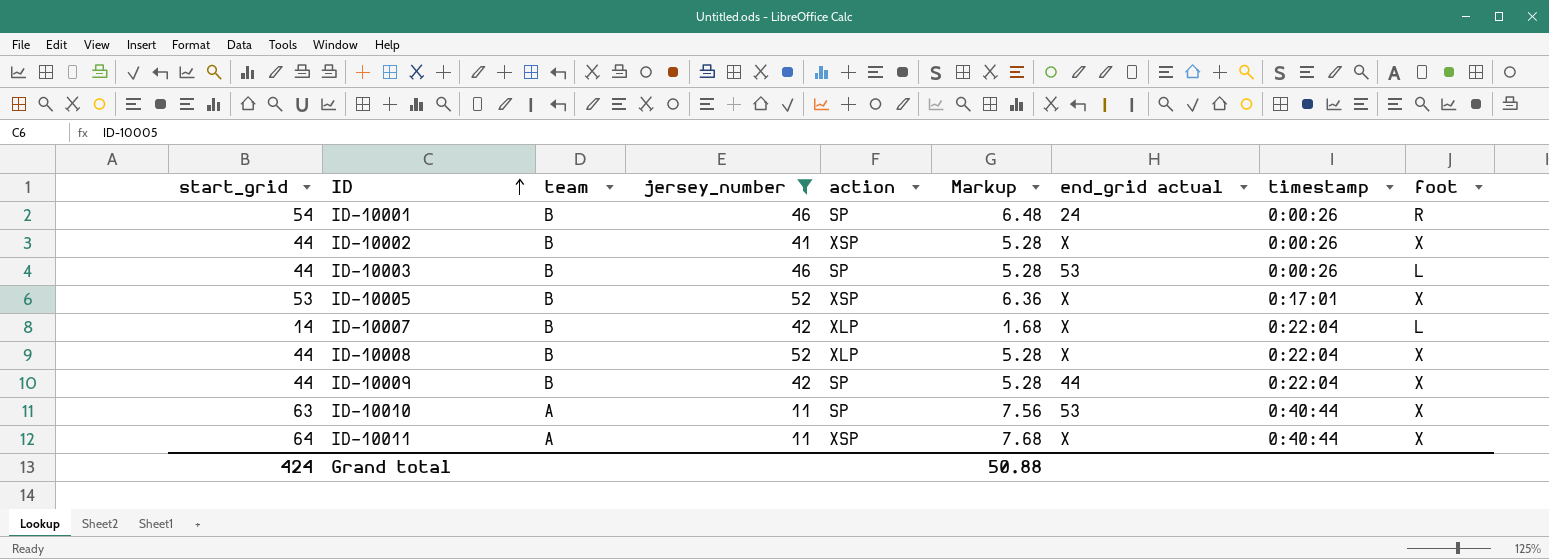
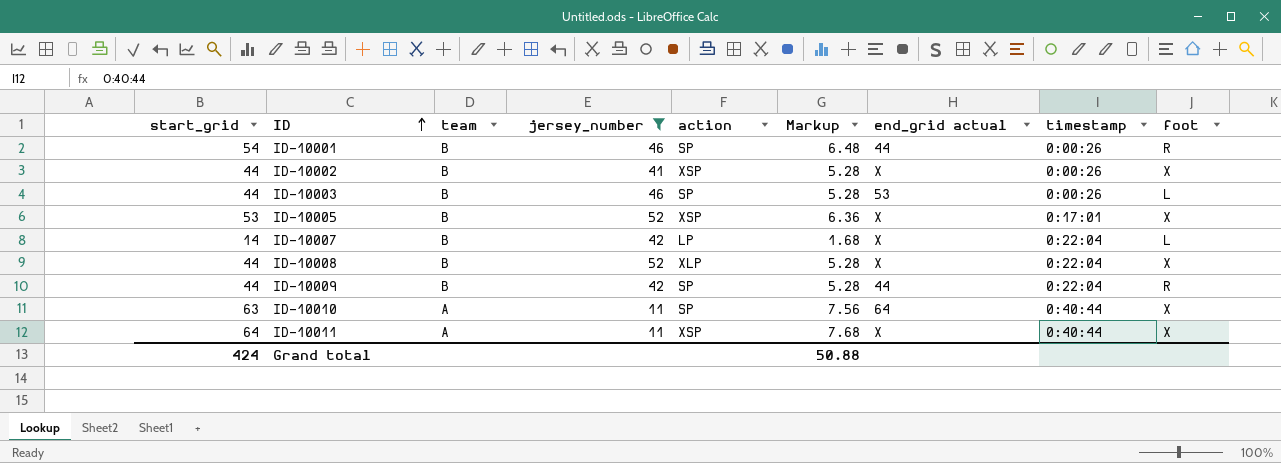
ID-10001 | end_grid actual: 24 -> 44
ID-10007 | action: XLP -> LP
ID-10009 | foot: X -> R
ID-10010 | end_grid actual: 53 -> 64

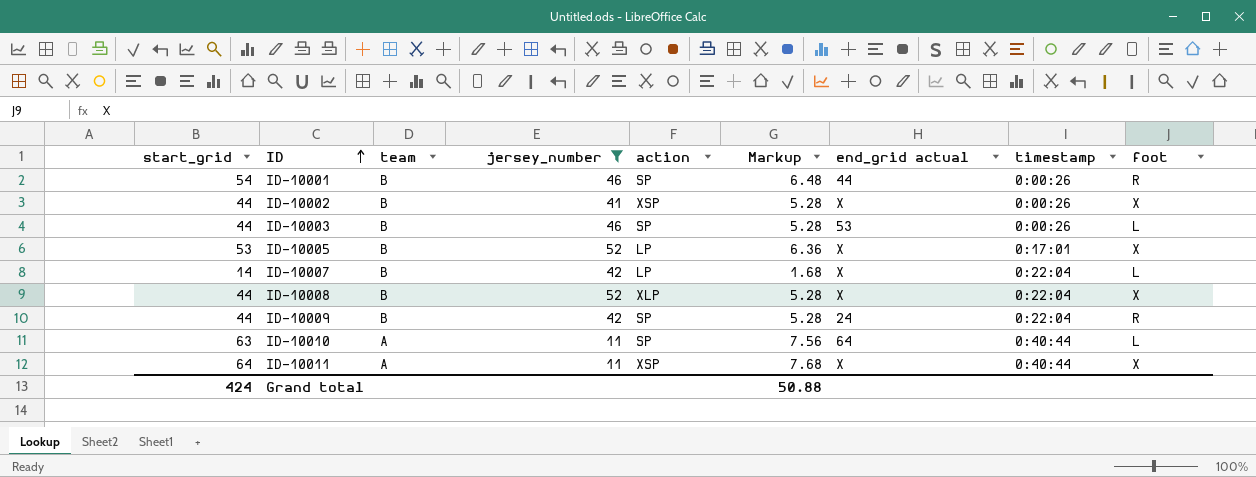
ID-10005 | action: XSP -> LP
ID-10009 | end_grid actual: 44 -> 24
ID-10010 | foot: X -> L

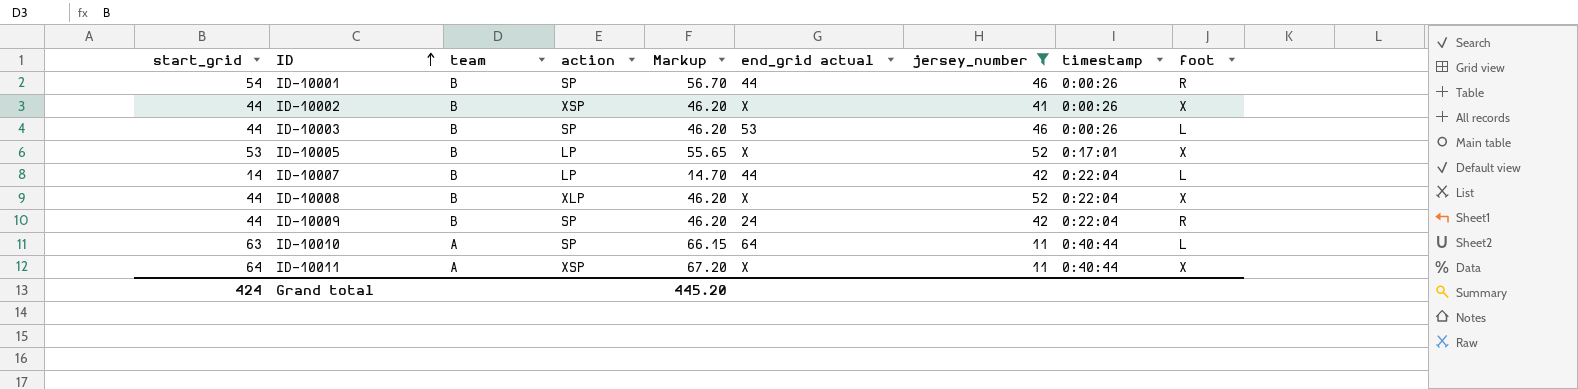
column Markup | formula: [start_grid] * 0.12 -> [start_grid] * 1.05
column jersey_number | position: 4 -> 7
ID-10007 | end_grid actual: X -> 44
Grand total | Markup: 50.88 -> 445.20

